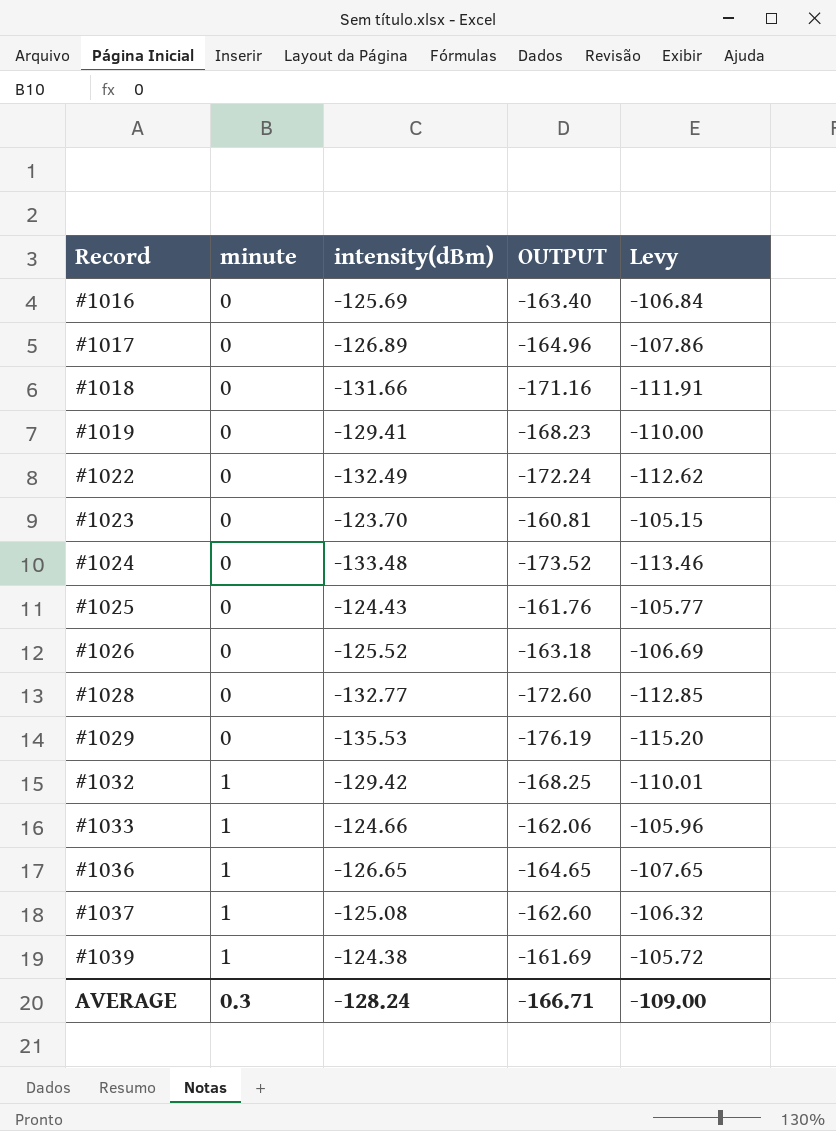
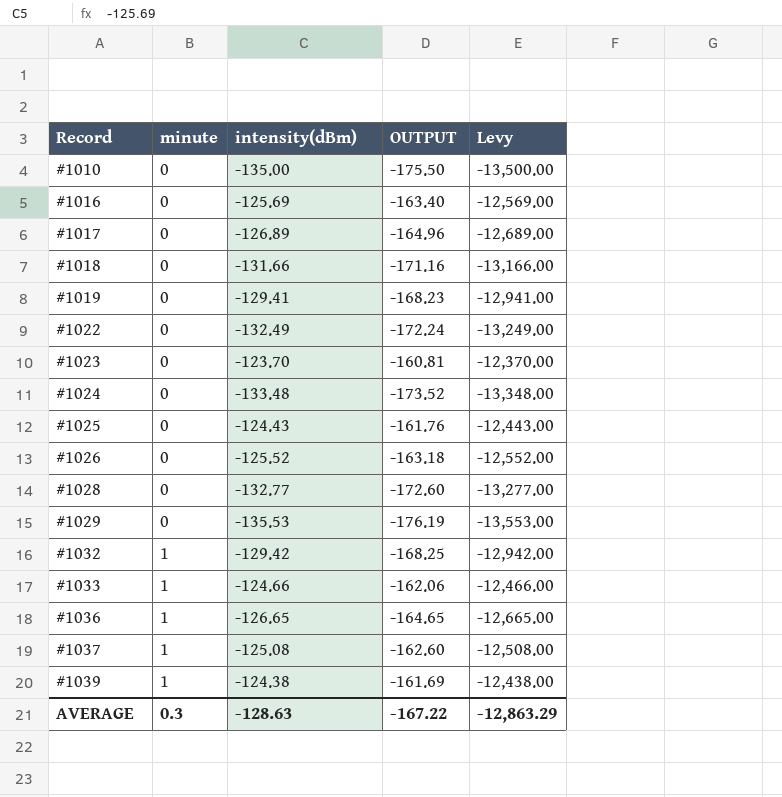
column Levy | formula: [intensity(dBm)] * 0.85 -> [intensity(dBm)] * 100
row #1010: none -> 0 | -135.00 | -175.50 | -13,500.00
AVERAGE | intensity(dBm): -128.24 -> -128.63
AVERAGE | OUTPUT: -166.71 -> -167.22
AVERAGE | Levy: -109.00 -> -12,863.29

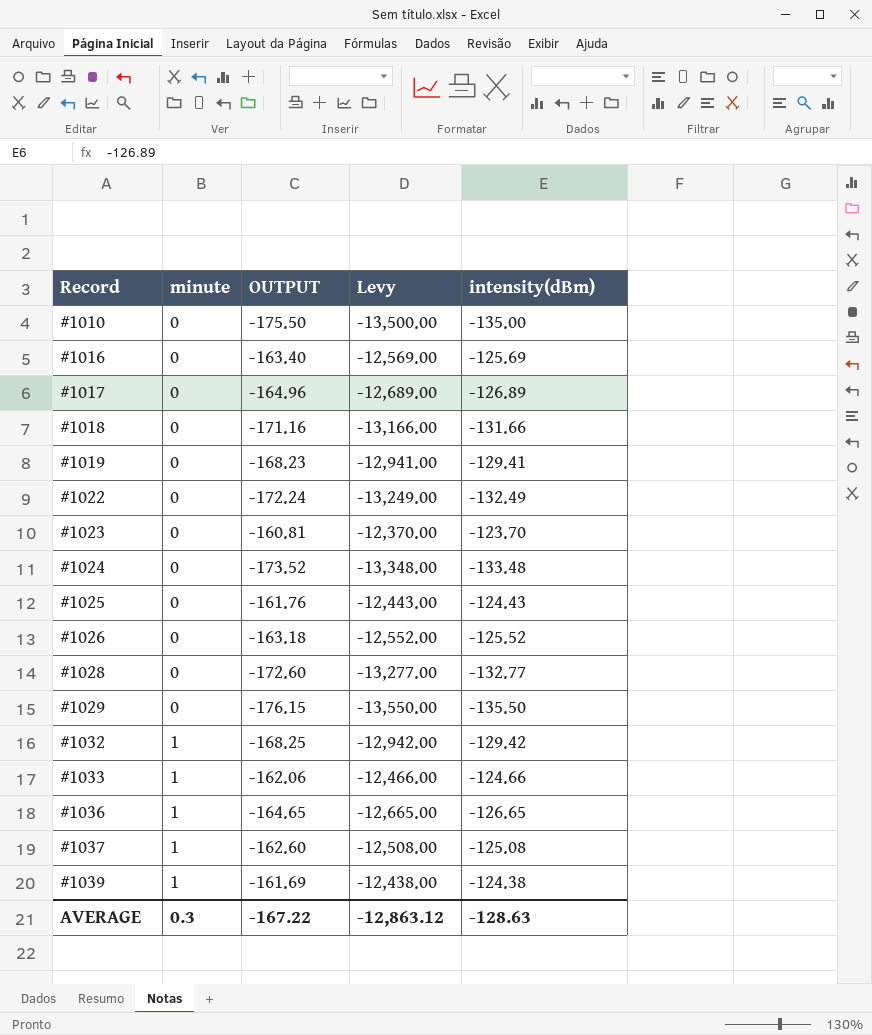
column intensity(dBm) | position: 3 -> 5
#1029 | OUTPUT: -176.19 -> -176.15
#1029 | Levy: -13,553.00 -> -13,550.00
#1029 | intensity(dBm): -135.53 -> -135.50
AVERAGE | Levy: -12,863.29 -> -12,863.12

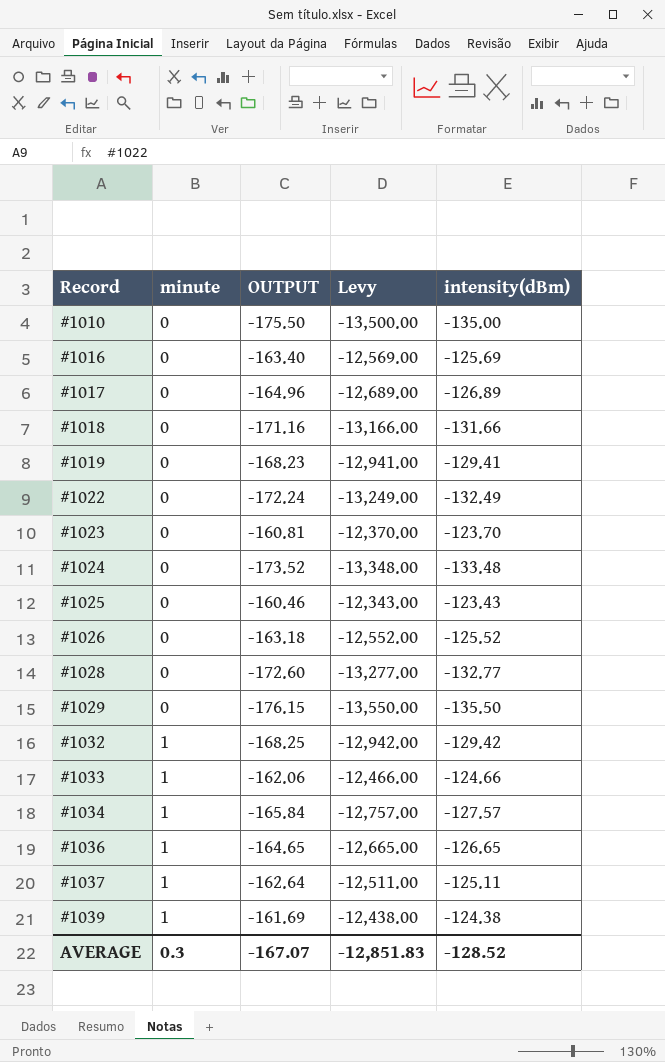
#1025 | OUTPUT: -161.76 -> -160.46
#1025 | Levy: -12,443.00 -> -12,343.00
#1025 | intensity(dBm): -124.43 -> -123.43
row #1034: none -> 1 | -165.84 | -12,757.00 | -127.57
#1037 | OUTPUT: -162.60 -> -162.64
#1037 | Levy: -12,508.00 -> -12,511.00
#1037 | intensity(dBm): -125.08 -> -125.11
AVERAGE | OUTPUT: -167.22 -> -167.07
AVERAGE | Levy: -12,863.12 -> -12,851.83
AVERAGE | intensity(dBm): -128.63 -> -128.52

